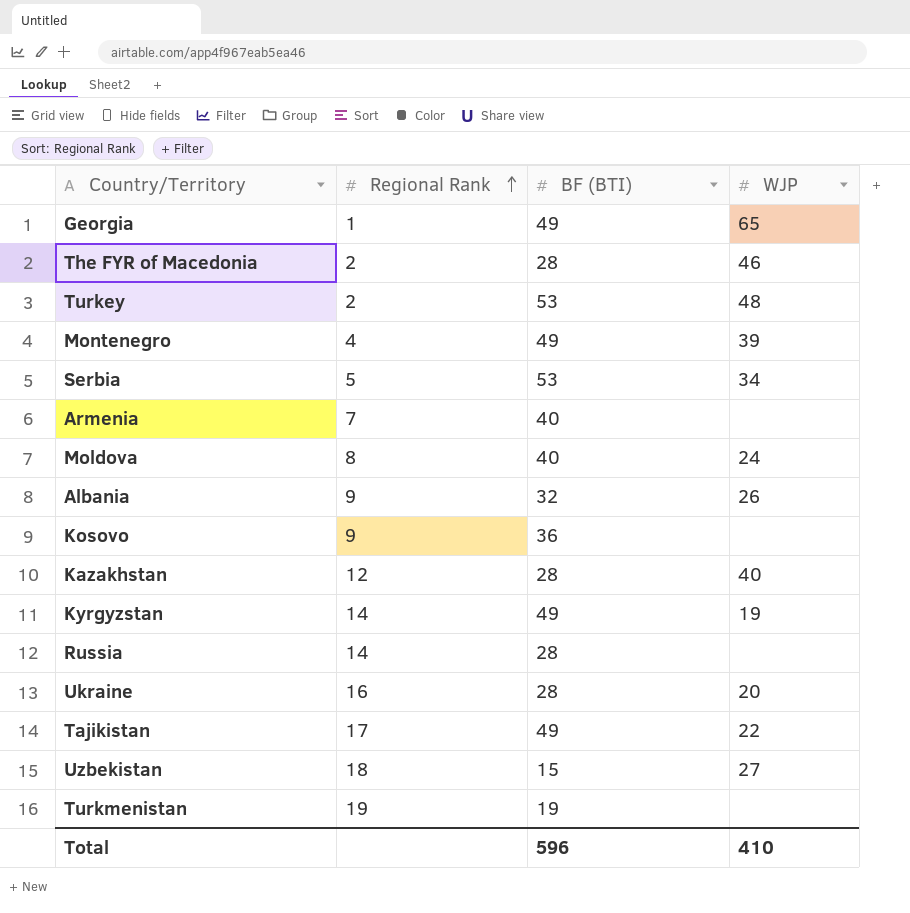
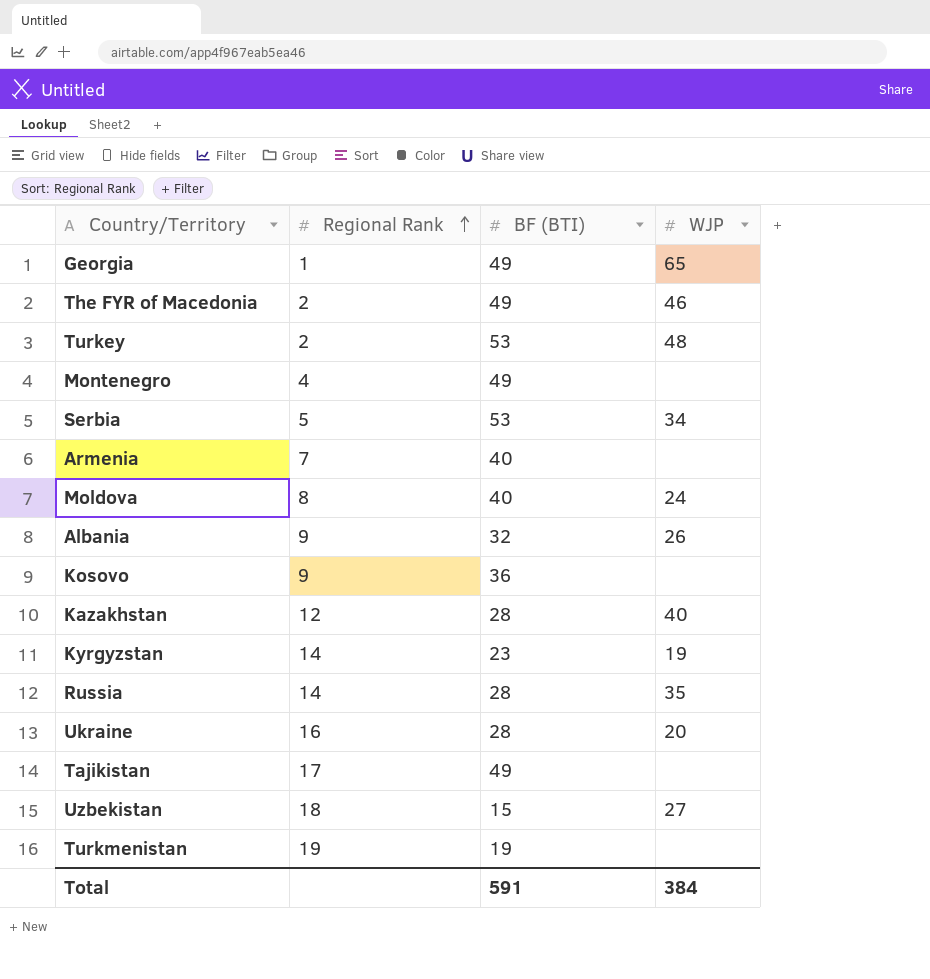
The FYR of Macedonia | BF (BTI): 28 -> 49
Montenegro | WJP: 39 -> none
Kyrgyzstan | BF (BTI): 49 -> 23
Russia | WJP: none -> 35
Tajikistan | WJP: 22 -> none
Total | BF (BTI): 596 -> 591
Total | WJP: 410 -> 384

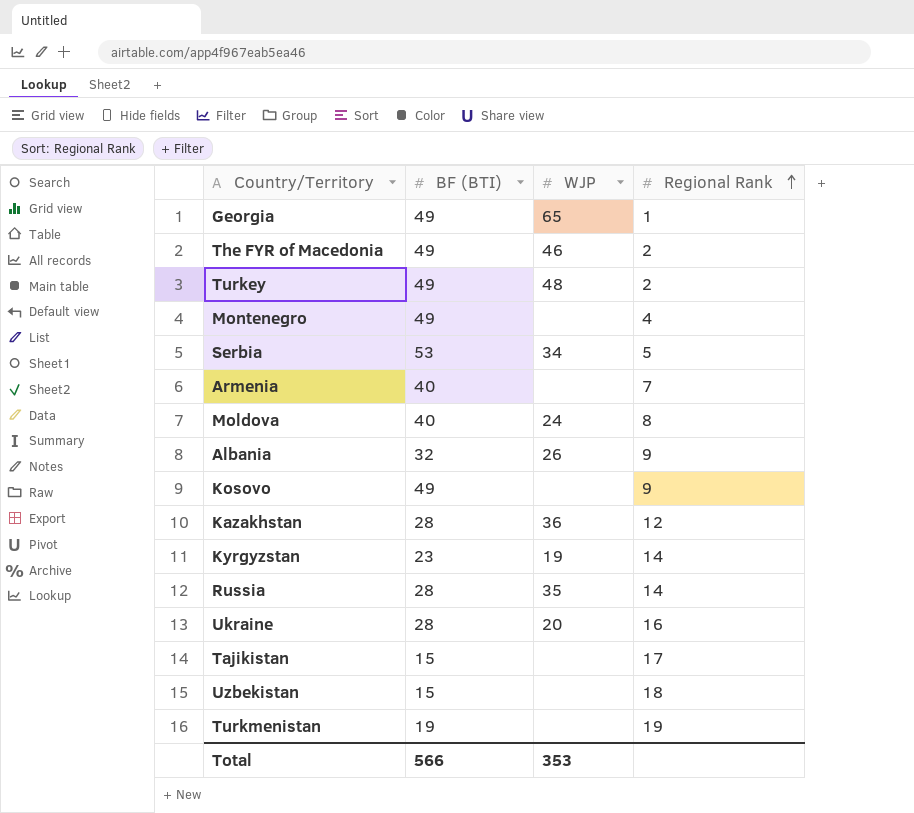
column Regional Rank | position: 2 -> 4
Turkey | BF (BTI): 53 -> 49
Kosovo | BF (BTI): 36 -> 49
Kazakhstan | WJP: 40 -> 36
Tajikistan | BF (BTI): 49 -> 15
Uzbekistan | WJP: 27 -> none
Total | BF (BTI): 591 -> 566
Total | WJP: 384 -> 353

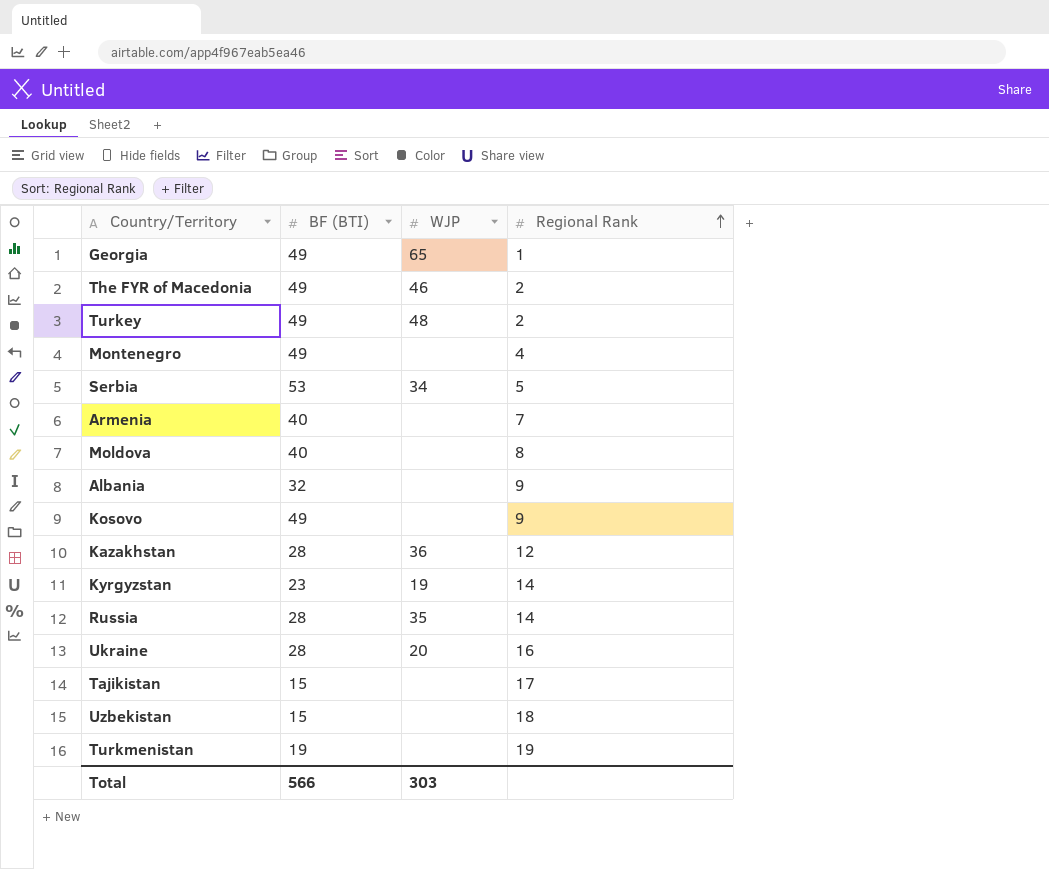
Moldova | WJP: 24 -> none
Albania | WJP: 26 -> none
Total | WJP: 353 -> 303

